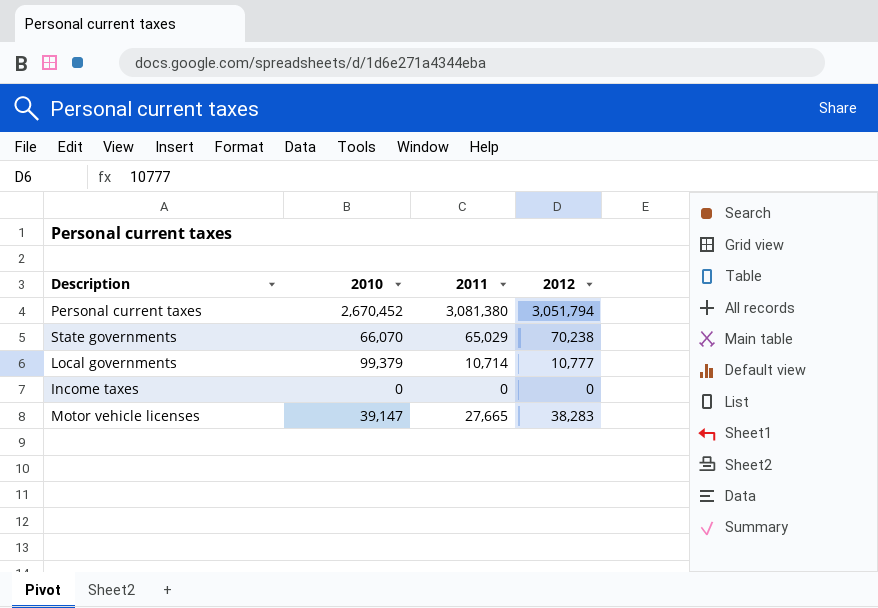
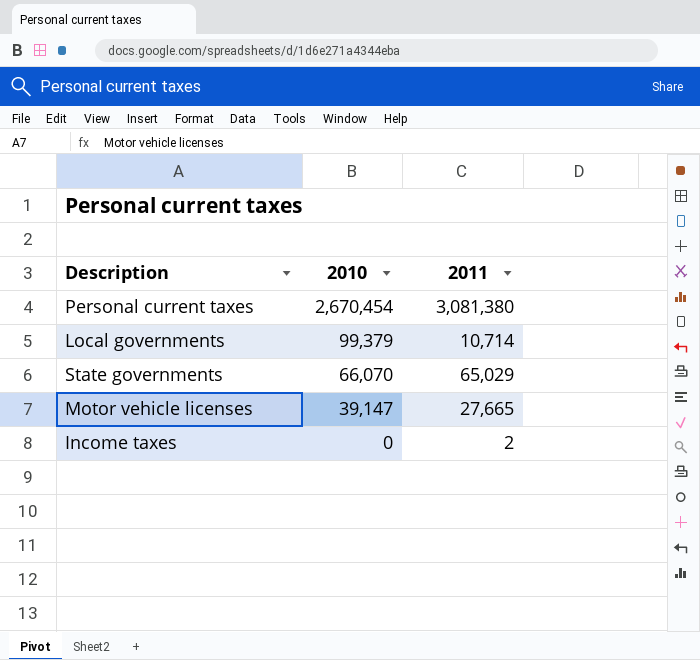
row order: none -> 2010 descending
column 2012 | position: 4 -> none
Personal current taxes | 2010: 2,670,452 -> 2,670,454
Income taxes | 2011: 0 -> 2

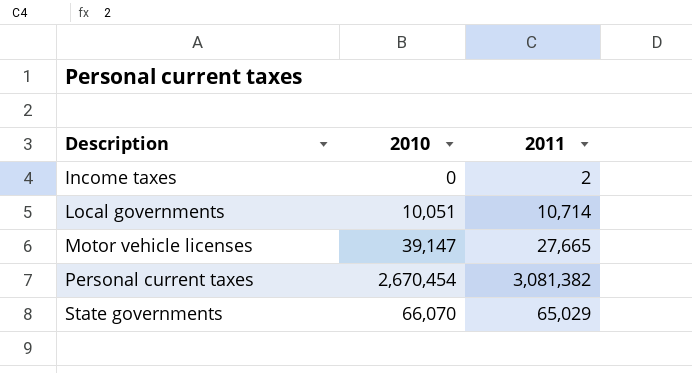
row order: 2010 descending -> Description ascending
Local governments | 2010: 99,379 -> 10,051
Personal current taxes | 2011: 3,081,380 -> 3,081,382

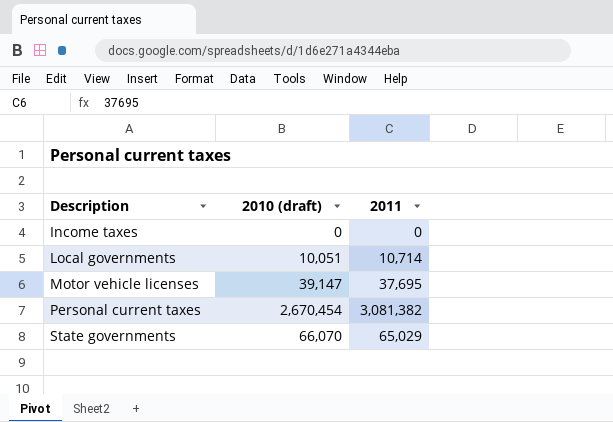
column name: 2010 -> 2010 (draft)
Income taxes | 2011: 2 -> 0
Motor vehicle licenses | 2011: 27,665 -> 37,695

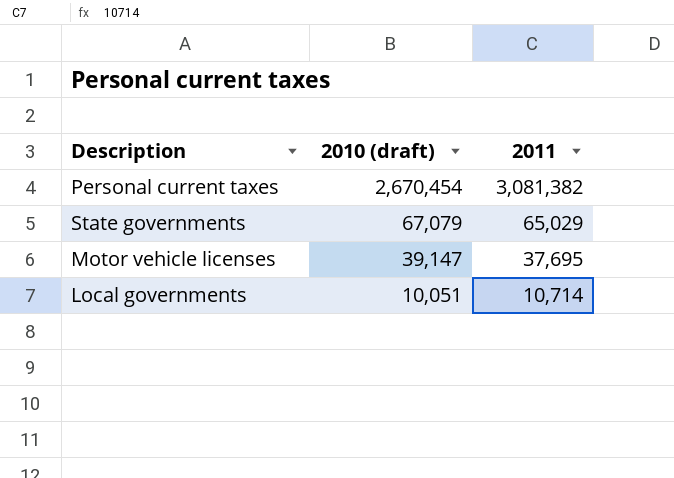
row order: Description ascending -> 2010 (draft) descending
row Income taxes: 0 | 0 -> none
State governments | 2010 (draft): 66,070 -> 67,079

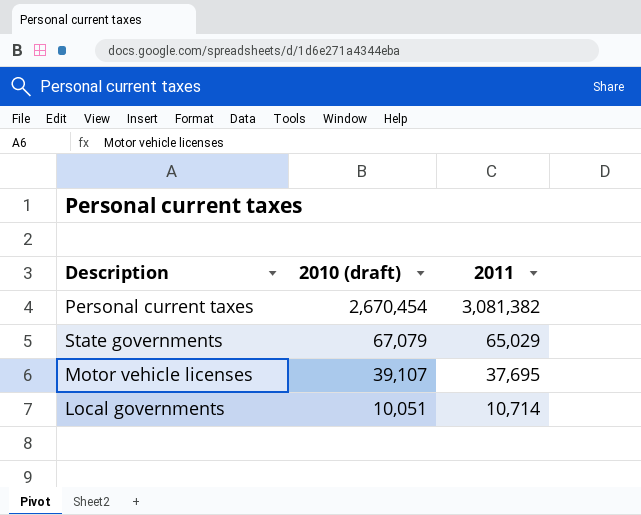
Motor vehicle licenses | 2010 (draft): 39,147 -> 39,107

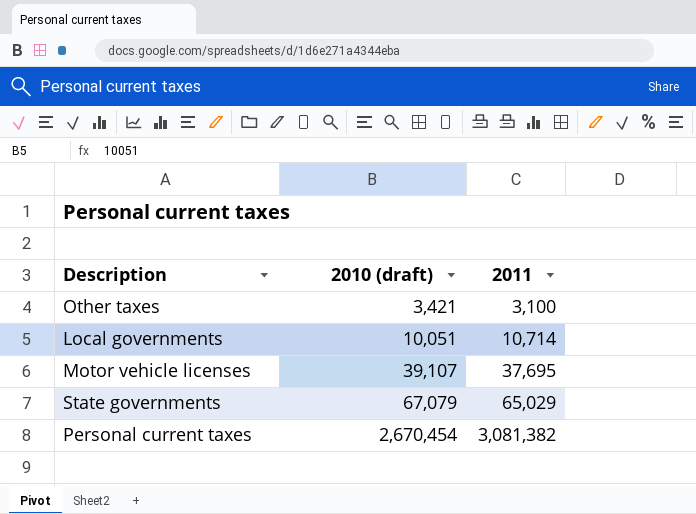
row order: 2010 (draft) descending -> 2010 (draft) ascending
row Other taxes: none -> 3,421 | 3,100

